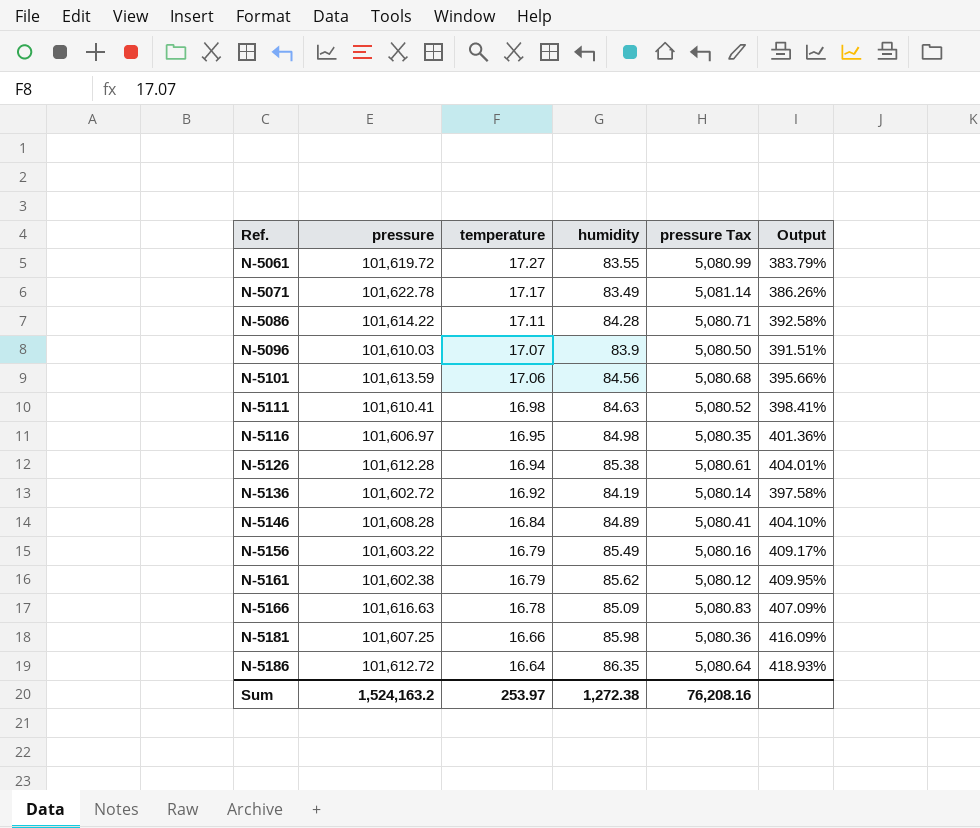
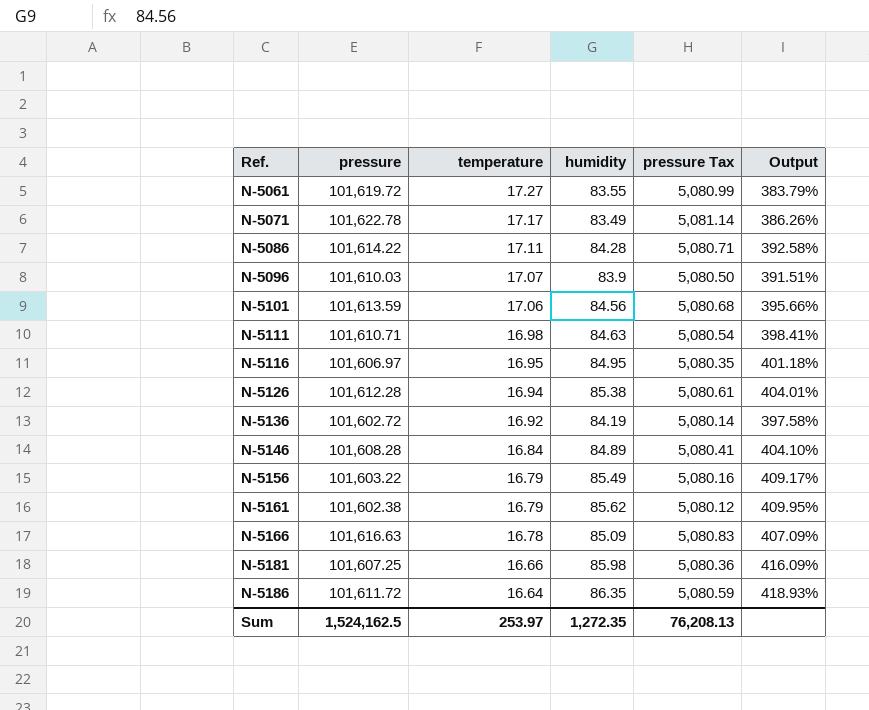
N-5111 | pressure: 101,610.41 -> 101,610.71
N-5111 | pressure Tax: 5,080.52 -> 5,080.54
N-5116 | humidity: 84.98 -> 84.95
N-5116 | Output: 401.36% -> 401.18%
N-5186 | pressure: 101,612.72 -> 101,611.72
N-5186 | pressure Tax: 5,080.64 -> 5,080.59
Sum | pressure: 1,524,163.2 -> 1,524,162.5
Sum | humidity: 1,272.38 -> 1,272.35
Sum | pressure Tax: 76,208.16 -> 76,208.13

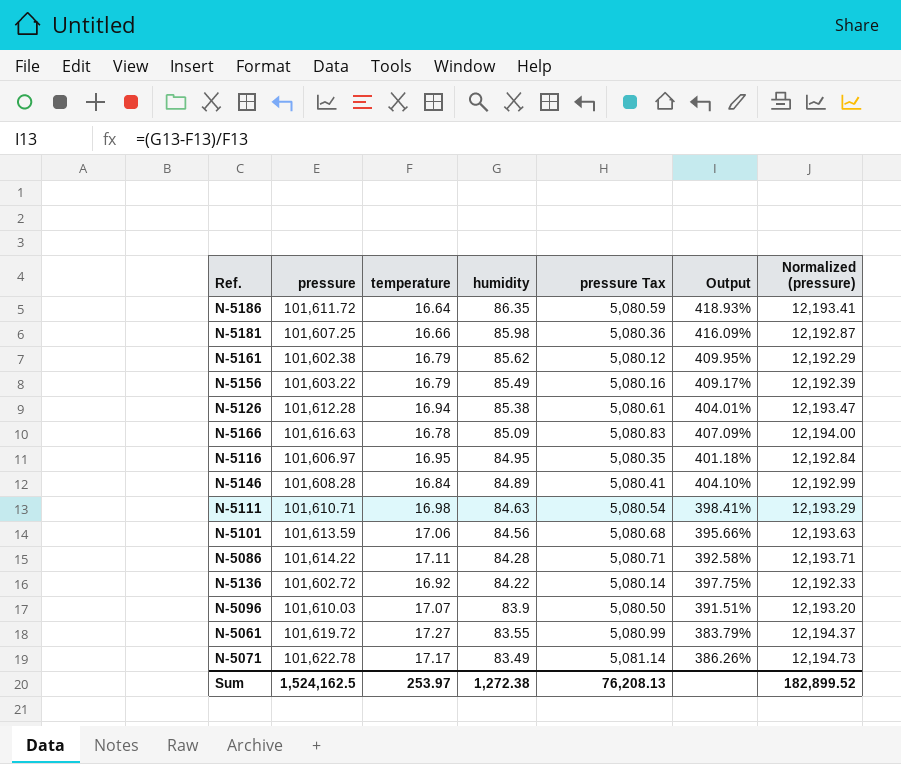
row order: Ref. ascending -> humidity descending
column Normalized (pressure) | formula: none -> [pressure] * 0.12
N-5136 | humidity: 84.19 -> 84.22
N-5136 | Output: 397.58% -> 397.75%
Sum | humidity: 1,272.35 -> 1,272.38

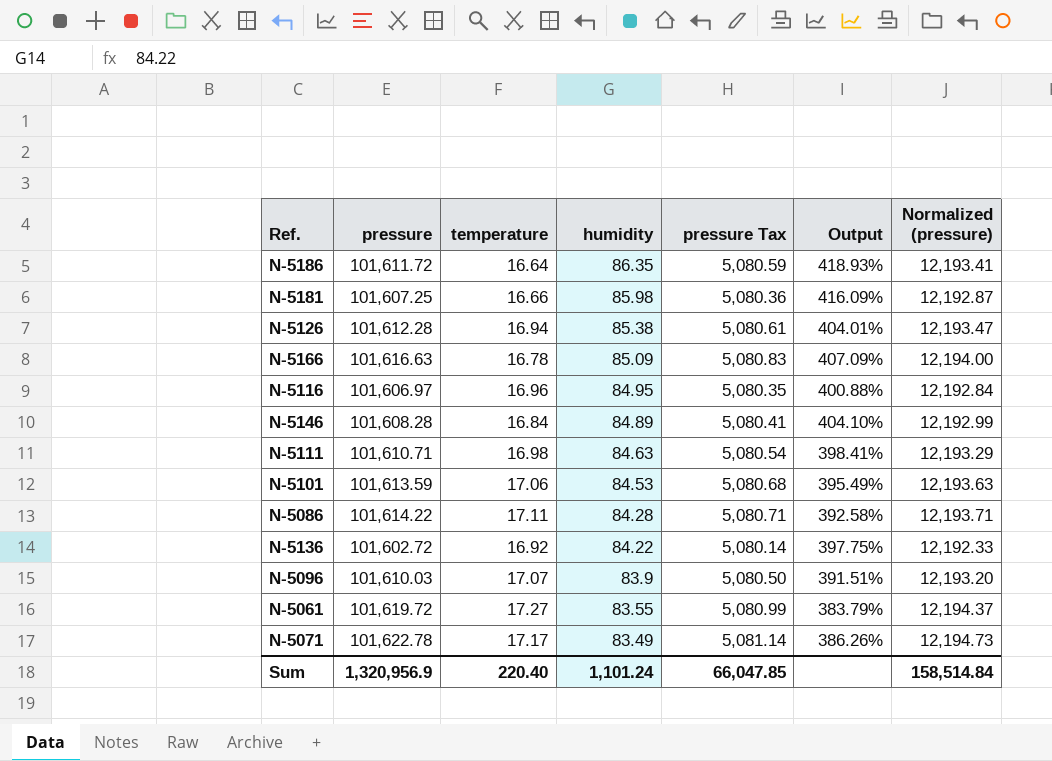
row N-5161: 101,602.38 | 16.79 | 85.62 | 5,080.12 | 409.95% | 12,192.29 -> none
row N-5156: 101,603.22 | 16.79 | 85.49 | 5,080.16 | 409.17% | 12,192.39 -> none
N-5116 | temperature: 16.95 -> 16.96
N-5116 | Output: 401.18% -> 400.88%
N-5101 | humidity: 84.56 -> 84.53
N-5101 | Output: 395.66% -> 395.49%
Sum | pressure: 1,524,162.5 -> 1,320,956.9
Sum | temperature: 253.97 -> 220.40
Sum | humidity: 1,272.38 -> 1,101.24
Sum | pressure Tax: 76,208.13 -> 66,047.85
Sum | Normalized (pressure): 182,899.52 -> 158,514.84

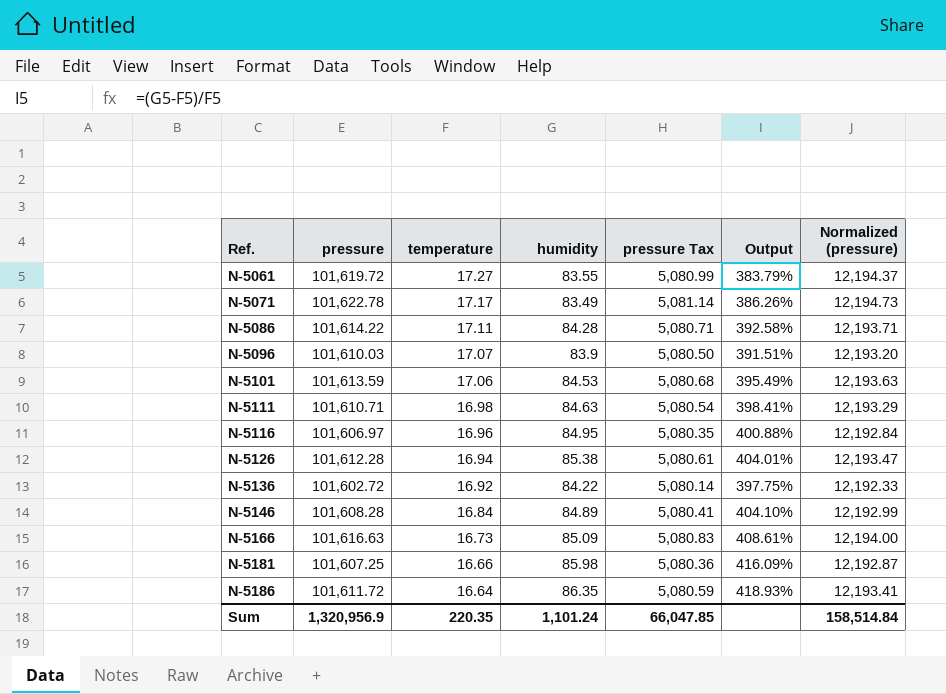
row order: humidity descending -> Ref. ascending
N-5166 | temperature: 16.78 -> 16.73
N-5166 | Output: 407.09% -> 408.61%
Sum | temperature: 220.40 -> 220.35

